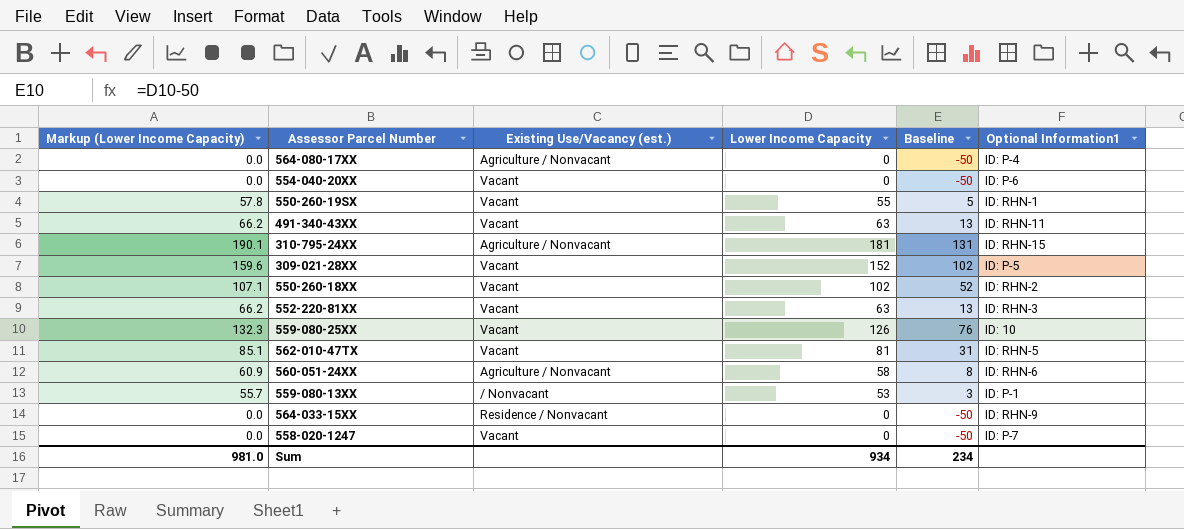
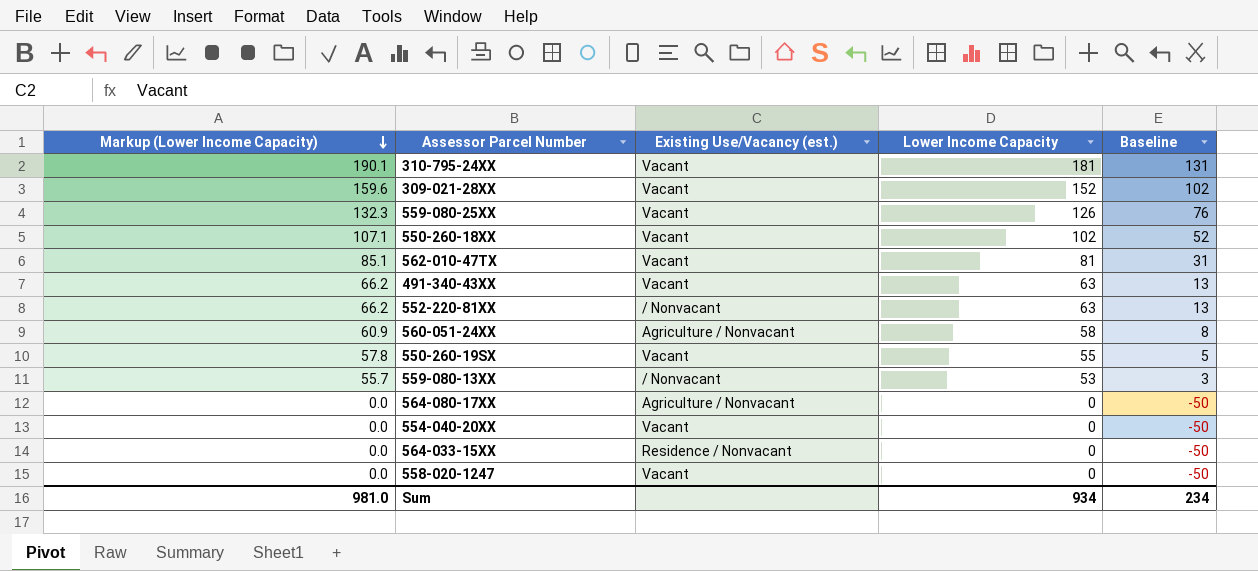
row order: none -> Markup (Lower Income Capacity) descending
column Optional Information1 | position: 6 -> none
310-795-24XX | Existing Use/Vacancy (est.): Agriculture / Nonvacant -> Vacant
552-220-81XX | Existing Use/Vacancy (est.): Vacant -> / Nonvacant

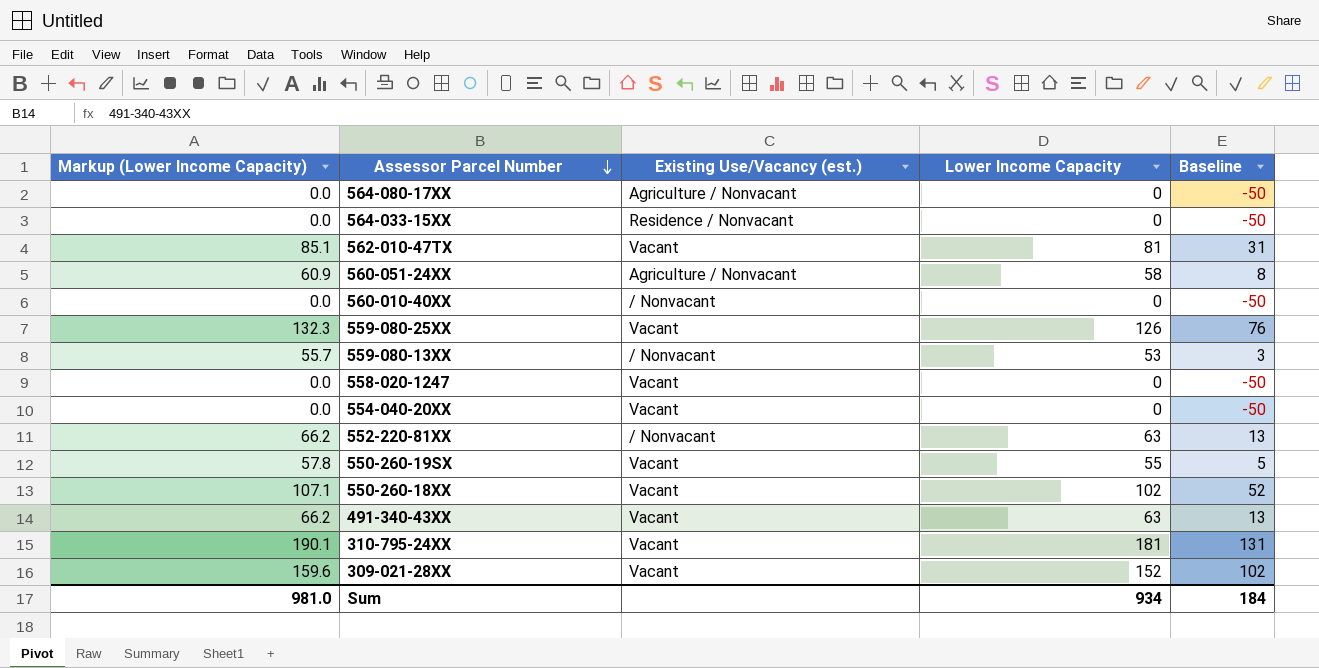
row order: Markup (Lower Income Capacity) descending -> Assessor Parcel Number descending
row 560-010-40XX: none -> 0.0 | / Nonvacant | 0 | -50
Sum | Baseline: 234 -> 184

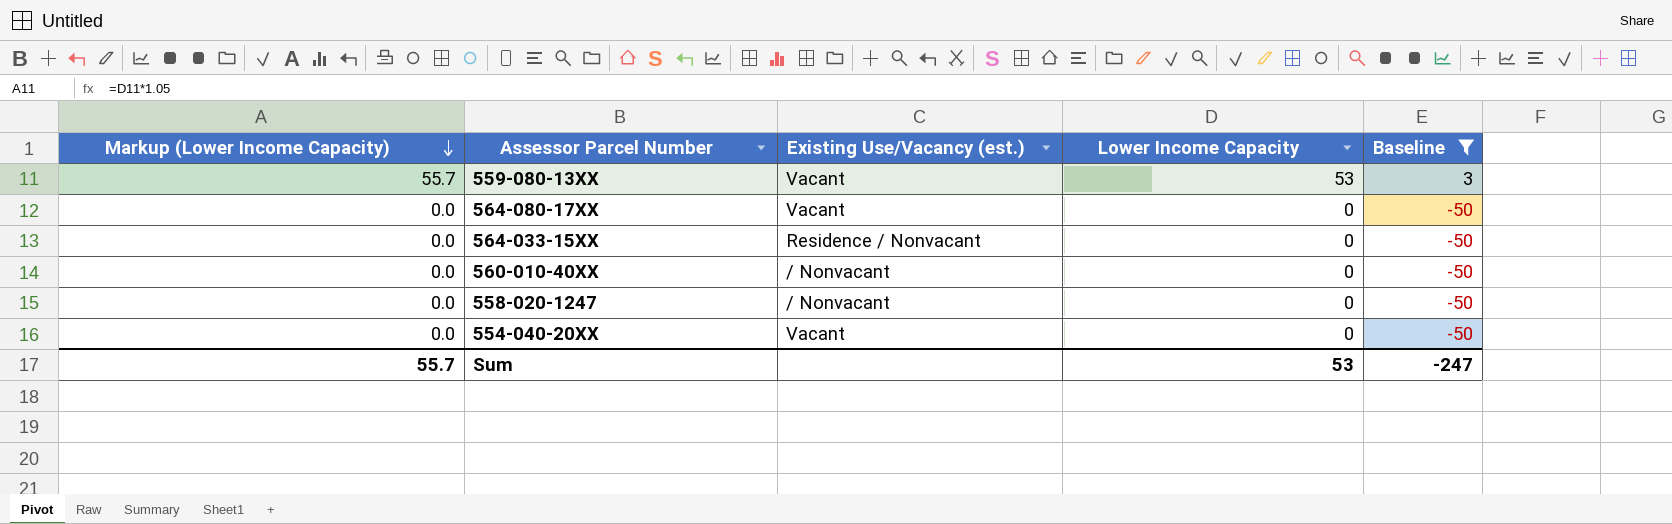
filter: none -> Baseline <= 3
row order: Assessor Parcel Number descending -> Markup (Lower Income Capacity) descending
559-080-13XX | Existing Use/Vacancy (est.): / Nonvacant -> Vacant
564-080-17XX | Existing Use/Vacancy (est.): Agriculture / Nonvacant -> Vacant
558-020-1247 | Existing Use/Vacancy (est.): Vacant -> / Nonvacant
Sum | Markup (Lower Income Capacity): 981.0 -> 55.7
Sum | Lower Income Capacity: 934 -> 53
Sum | Baseline: 184 -> -247

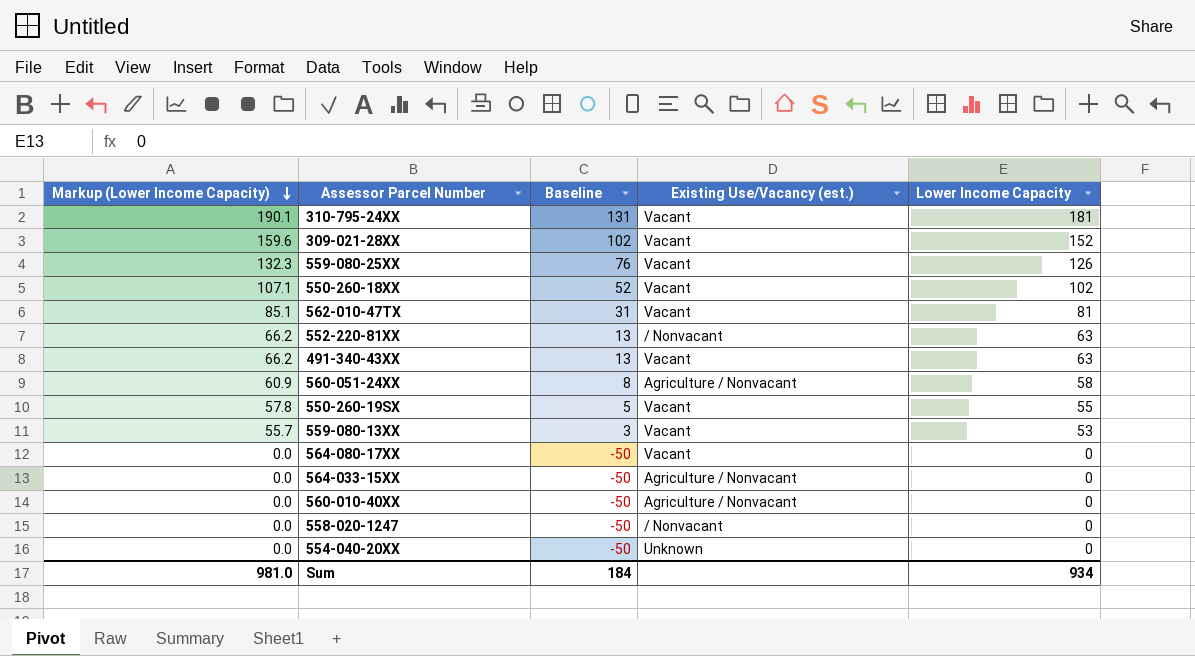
filter: Baseline <= 3 -> none
column Baseline | position: 5 -> 3
564-033-15XX | Existing Use/Vacancy (est.): Residence / Nonvacant -> Agriculture / Nonvacant
560-010-40XX | Existing Use/Vacancy (est.): / Nonvacant -> Agriculture / Nonvacant
554-040-20XX | Existing Use/Vacancy (est.): Vacant -> Unknown
Sum | Markup (Lower Income Capacity): 55.7 -> 981.0
Sum | Baseline: -247 -> 184
Sum | Lower Income Capacity: 53 -> 934

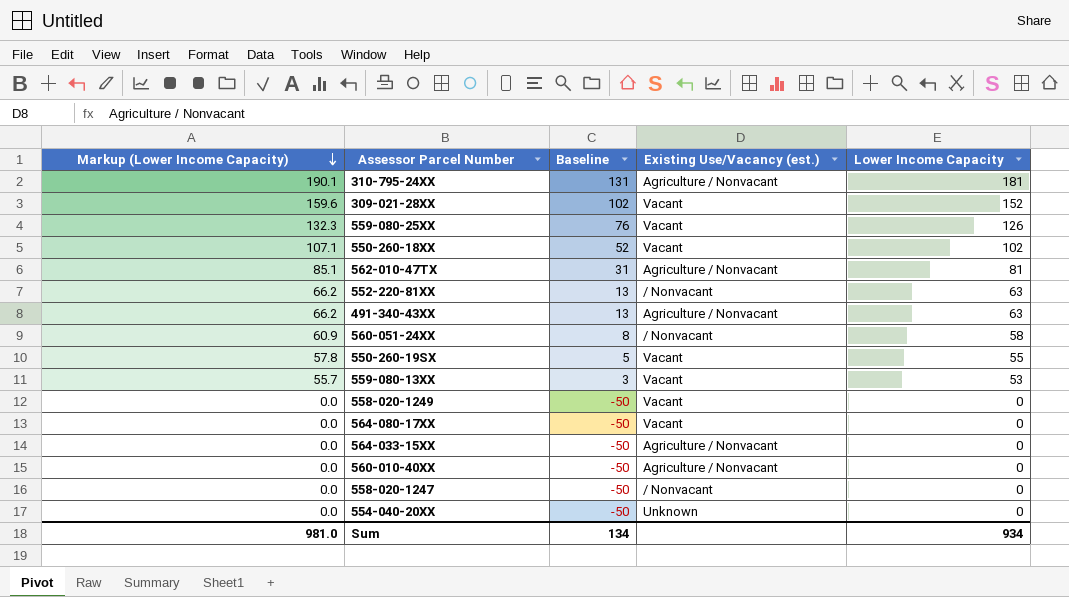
310-795-24XX | Existing Use/Vacancy (est.): Vacant -> Agriculture / Nonvacant
562-010-47TX | Existing Use/Vacancy (est.): Vacant -> Agriculture / Nonvacant
491-340-43XX | Existing Use/Vacancy (est.): Vacant -> Agriculture / Nonvacant
560-051-24XX | Existing Use/Vacancy (est.): Agriculture / Nonvacant -> / Nonvacant
row 558-020-1249: none -> 0.0 | -50 | Vacant | 0
Sum | Baseline: 184 -> 134

